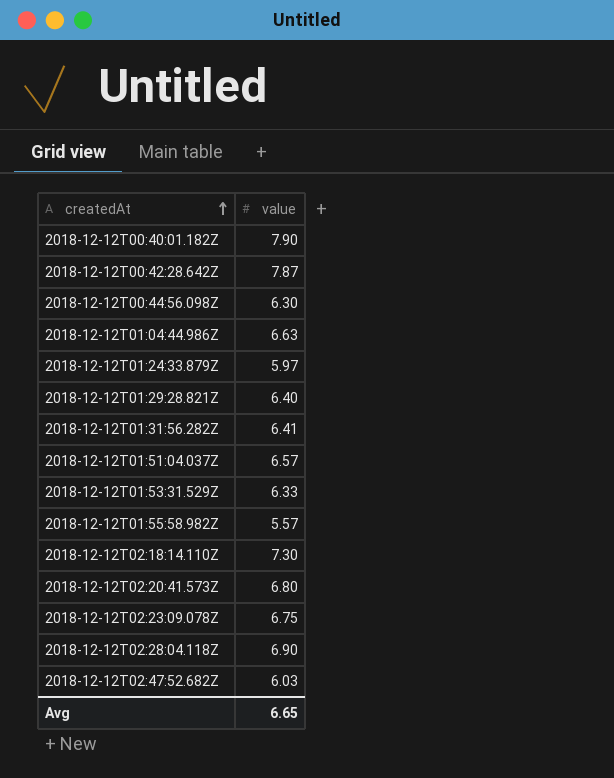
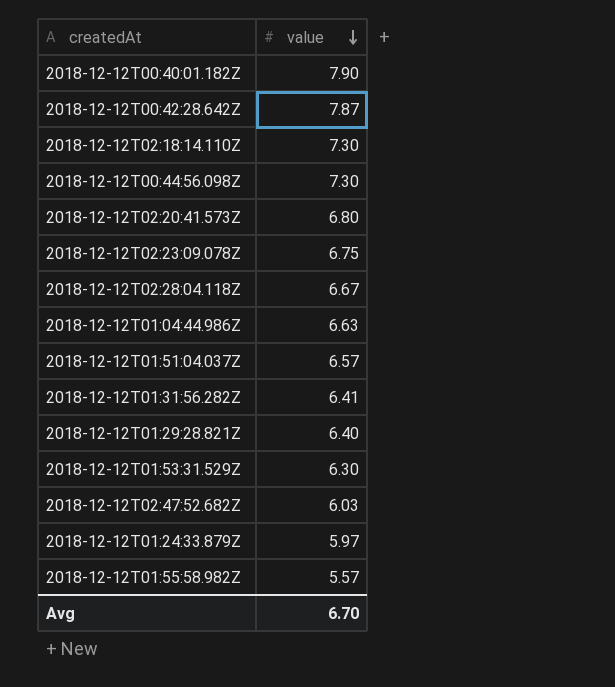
row order: createdAt ascending -> value descending
2018-12-12T00:44:56.098Z | value: 6.30 -> 7.30
2018-12-12T02:28:04.118Z | value: 6.90 -> 6.67
2018-12-12T01:53:31.529Z | value: 6.33 -> 6.30
Avg | value: 6.65 -> 6.70

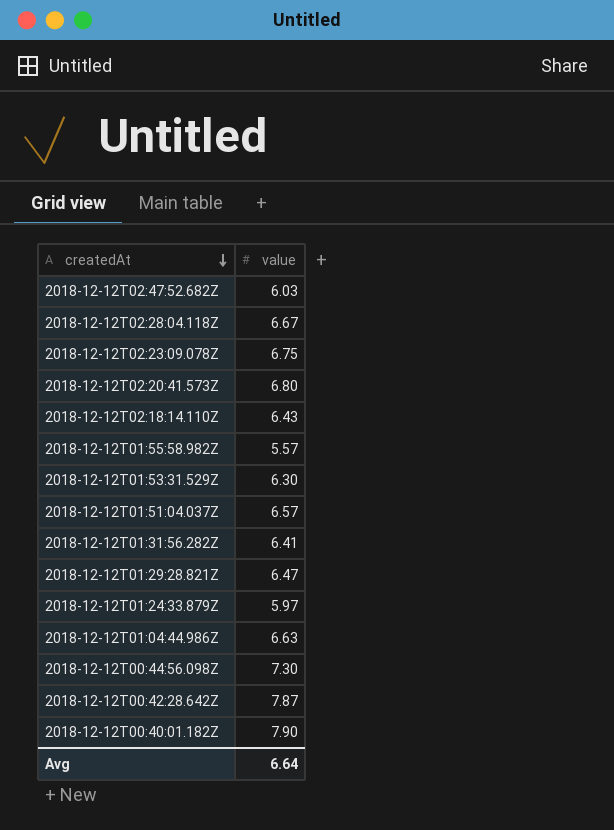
row order: value descending -> createdAt descending
2018-12-12T02:18:14.110Z | value: 7.30 -> 6.43
2018-12-12T01:29:28.821Z | value: 6.40 -> 6.47
Avg | value: 6.70 -> 6.64

